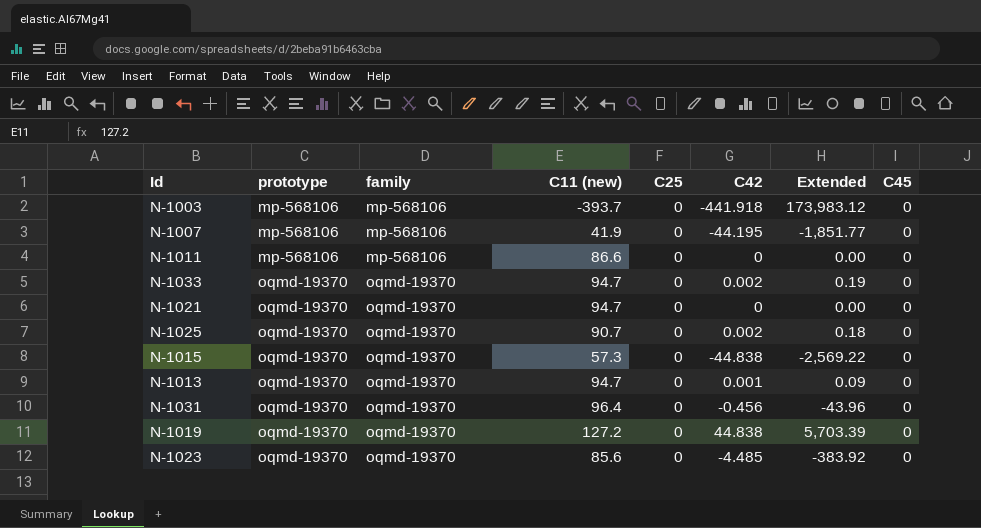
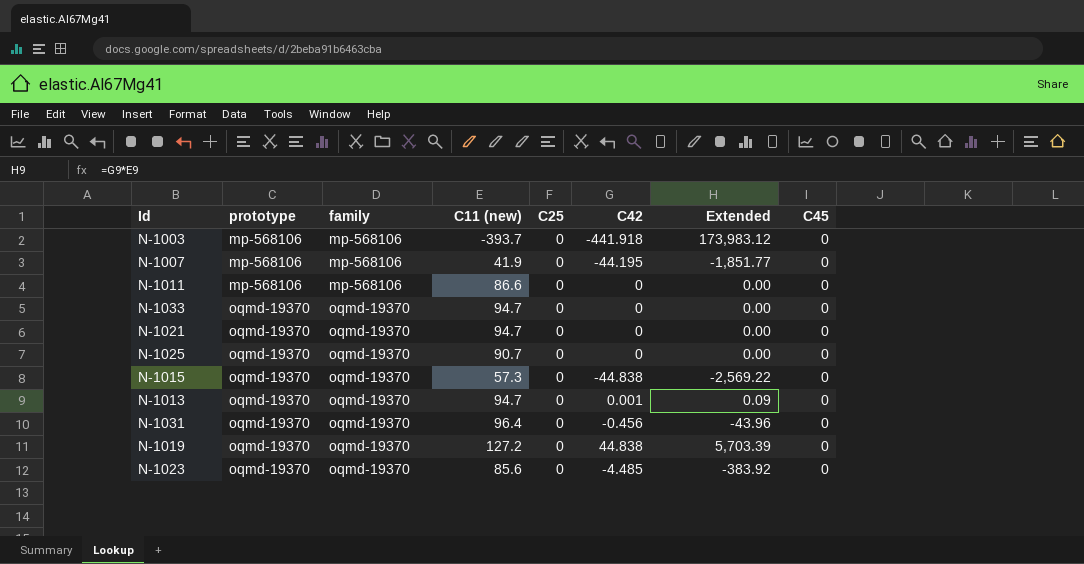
N-1033 | C42: 0.002 -> 0
N-1033 | Extended: 0.19 -> 0.00
N-1025 | C42: 0.002 -> 0
N-1025 | Extended: 0.18 -> 0.00

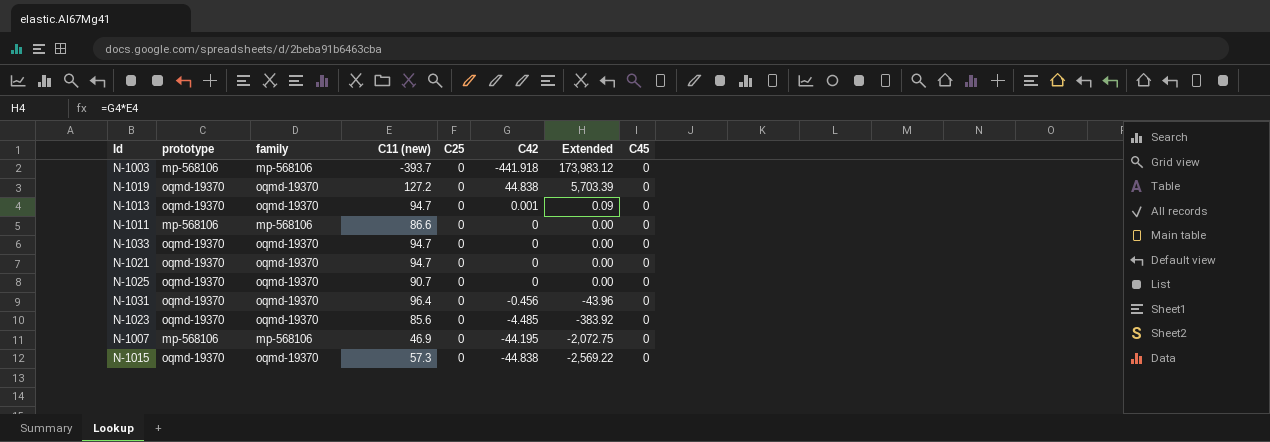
row order: prototype ascending -> Extended descending
N-1007 | C11 (new): 41.9 -> 46.9
N-1007 | Extended: -1,851.77 -> -2,072.75

